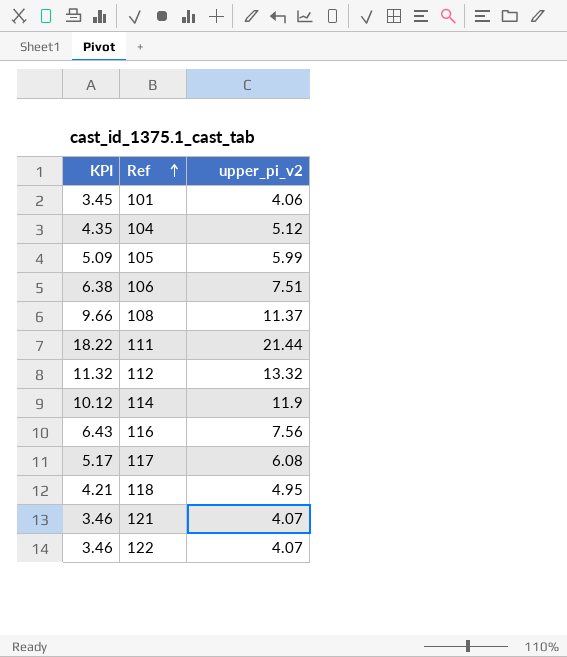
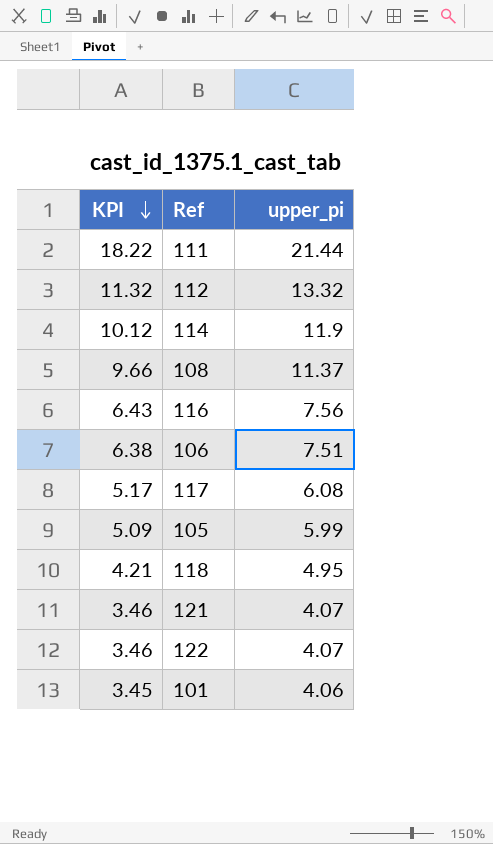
row order: Ref ascending -> KPI descending
column name: upper_pi_v2 -> upper_pi
row 104: 4.35 | 5.12 -> none

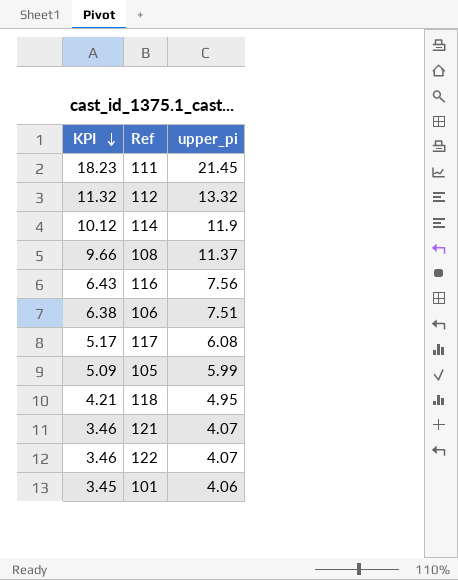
111 | KPI: 18.22 -> 18.23
111 | upper_pi: 21.44 -> 21.45

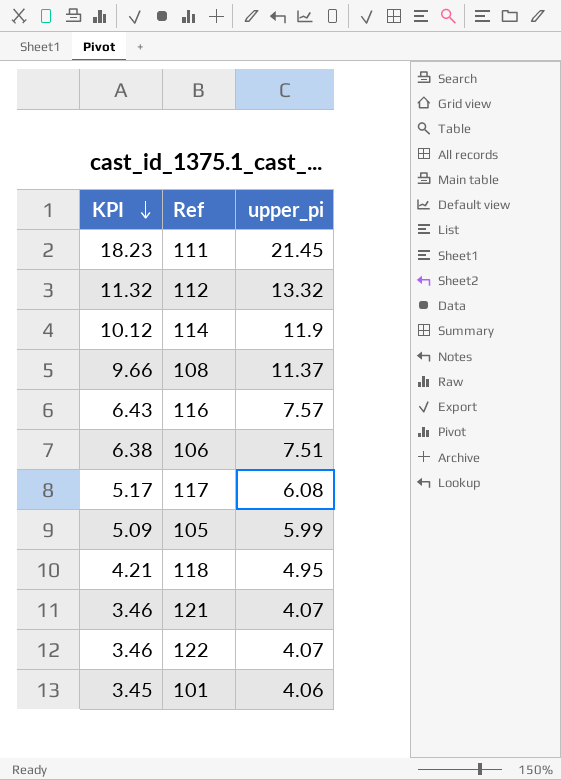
116 | upper_pi: 7.56 -> 7.57

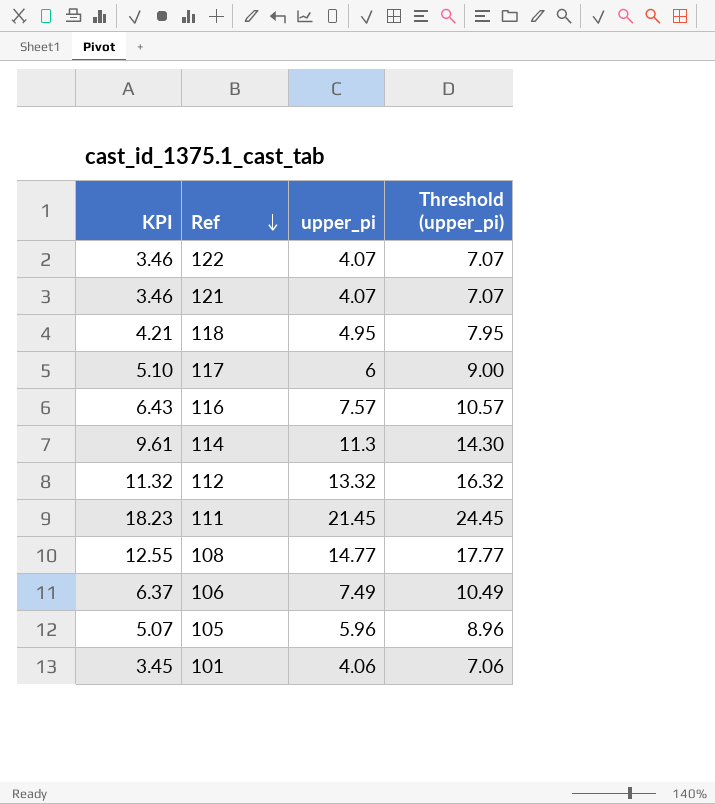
row order: KPI descending -> Ref descending
column Threshold (upper_pi) | formula: none -> [upper_pi] + 3
117 | KPI: 5.17 -> 5.10
117 | upper_pi: 6.08 -> 6
114 | KPI: 10.12 -> 9.61
114 | upper_pi: 11.9 -> 11.3
108 | KPI: 9.66 -> 12.55
108 | upper_pi: 11.37 -> 14.77
106 | KPI: 6.38 -> 6.37
106 | upper_pi: 7.51 -> 7.49
105 | KPI: 5.09 -> 5.07
105 | upper_pi: 5.99 -> 5.96

